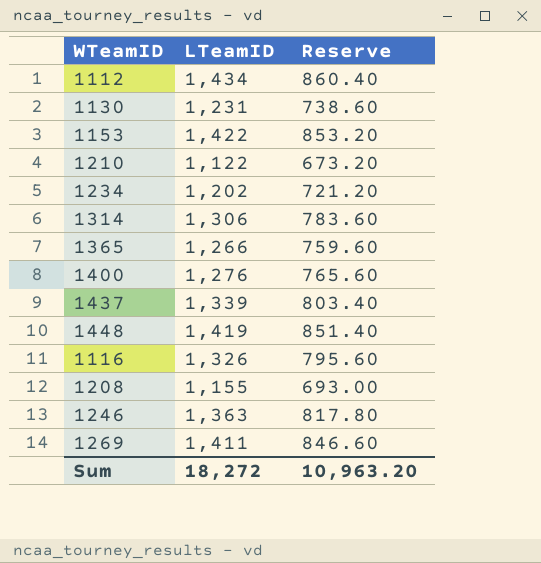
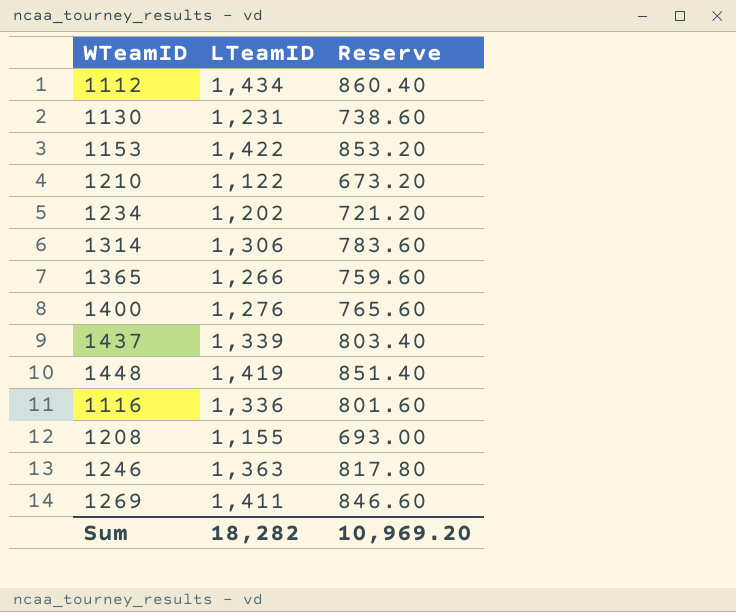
1116 | LTeamID: 1,326 -> 1,336
1116 | Reserve: 795.60 -> 801.60
Sum | LTeamID: 18,272 -> 18,282
Sum | Reserve: 10,963.20 -> 10,969.20

